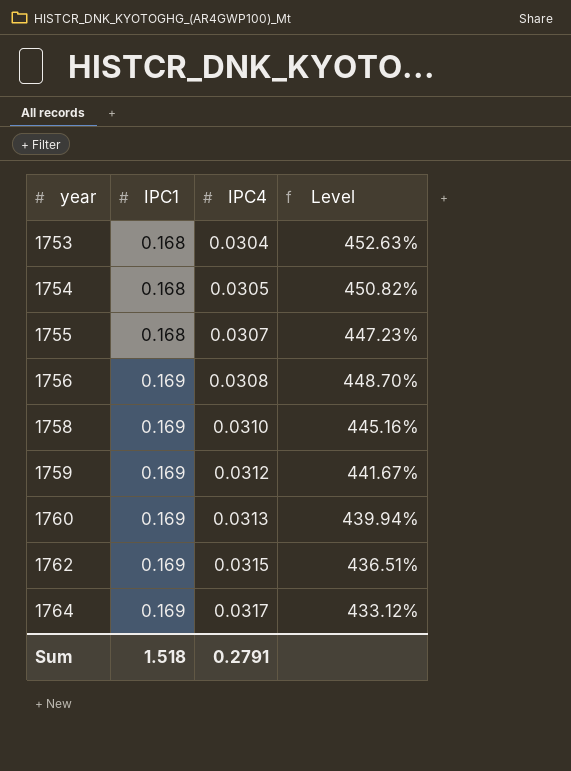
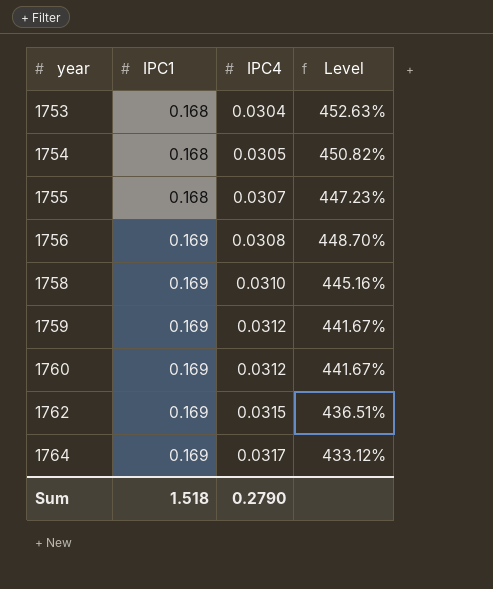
1760 | IPC4: 0.0313 -> 0.0312
1760 | Level: 439.94% -> 441.67%
Sum | IPC4: 0.2791 -> 0.2790

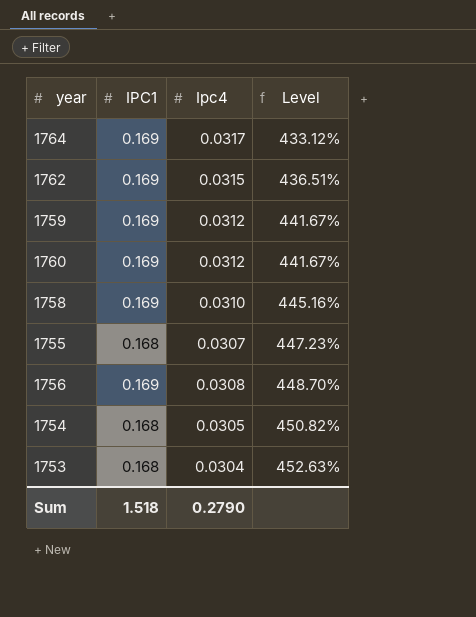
row order: year ascending -> Level ascending
column name: IPC4 -> Ipc4

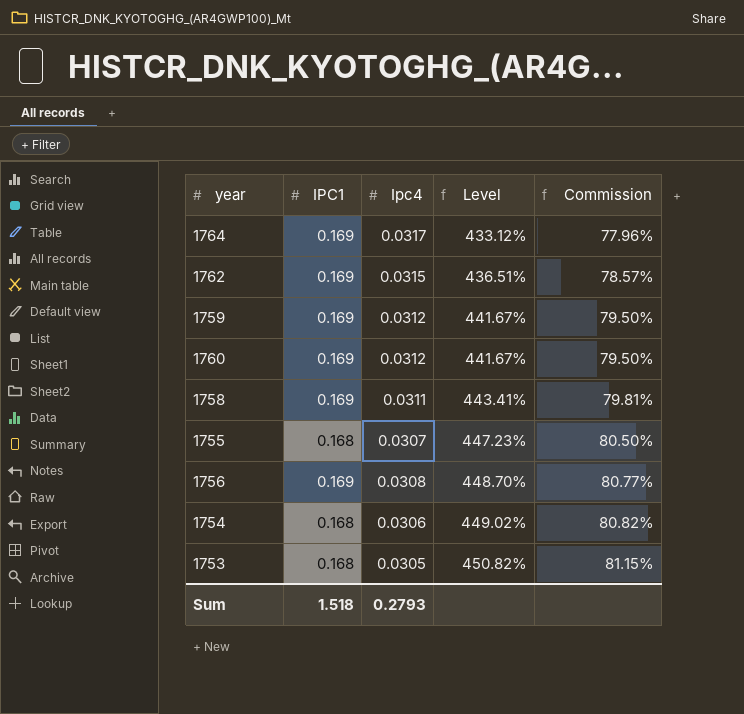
column Commission | formula: none -> [Level] * 0.18
1758 | Ipc4: 0.0310 -> 0.0311
1758 | Level: 445.16% -> 443.41%
1754 | Ipc4: 0.0305 -> 0.0306
1754 | Level: 450.82% -> 449.02%
1753 | Ipc4: 0.0304 -> 0.0305
1753 | Level: 452.63% -> 450.82%
Sum | Ipc4: 0.2790 -> 0.2793

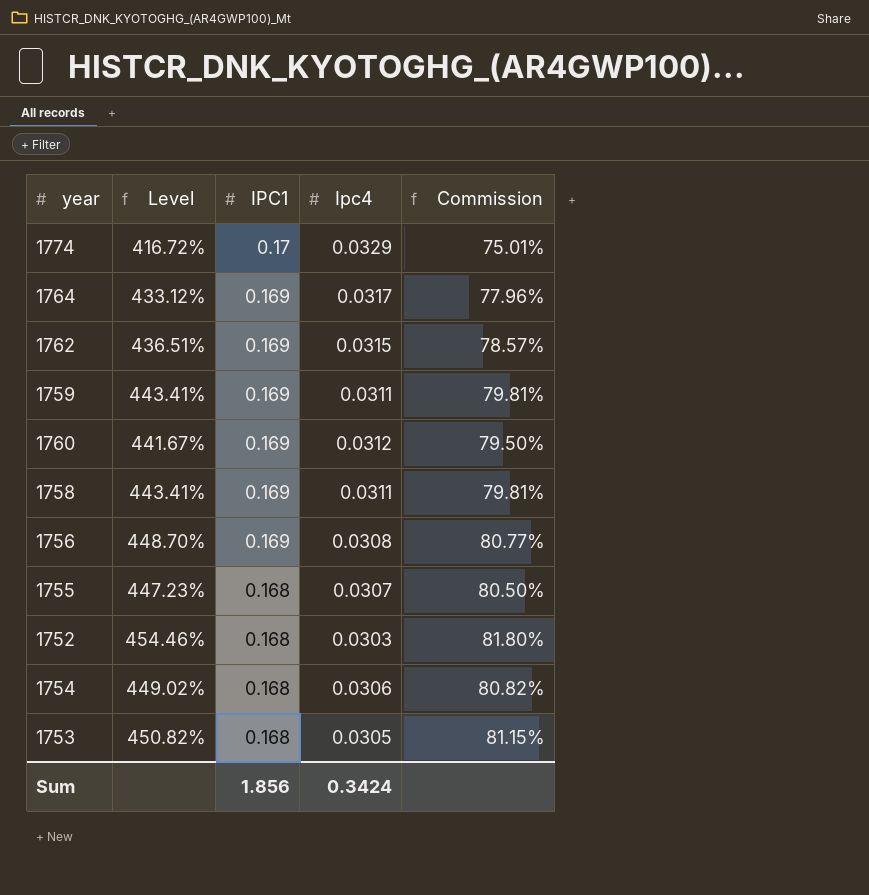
row order: Level ascending -> IPC1 descending
column Level | position: 4 -> 2
row 1774: none -> 416.72% | 0.17 | 0.0329 | 75.01%
1759 | Level: 441.67% -> 443.41%
1759 | Ipc4: 0.0312 -> 0.0311
1759 | Commission: 79.50% -> 79.81%
row 1752: none -> 454.46% | 0.168 | 0.0303 | 81.80%
Sum | IPC1: 1.518 -> 1.856
Sum | Ipc4: 0.2793 -> 0.3424

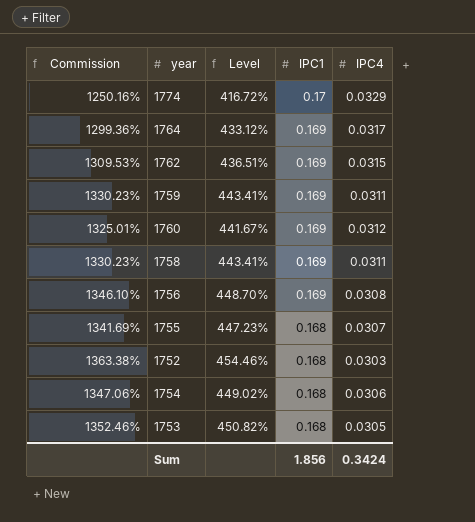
column Commission | formula: [Level] * 0.18 -> [Level] * 3
column Commission | position: 5 -> 1
column name: Ipc4 -> IPC4

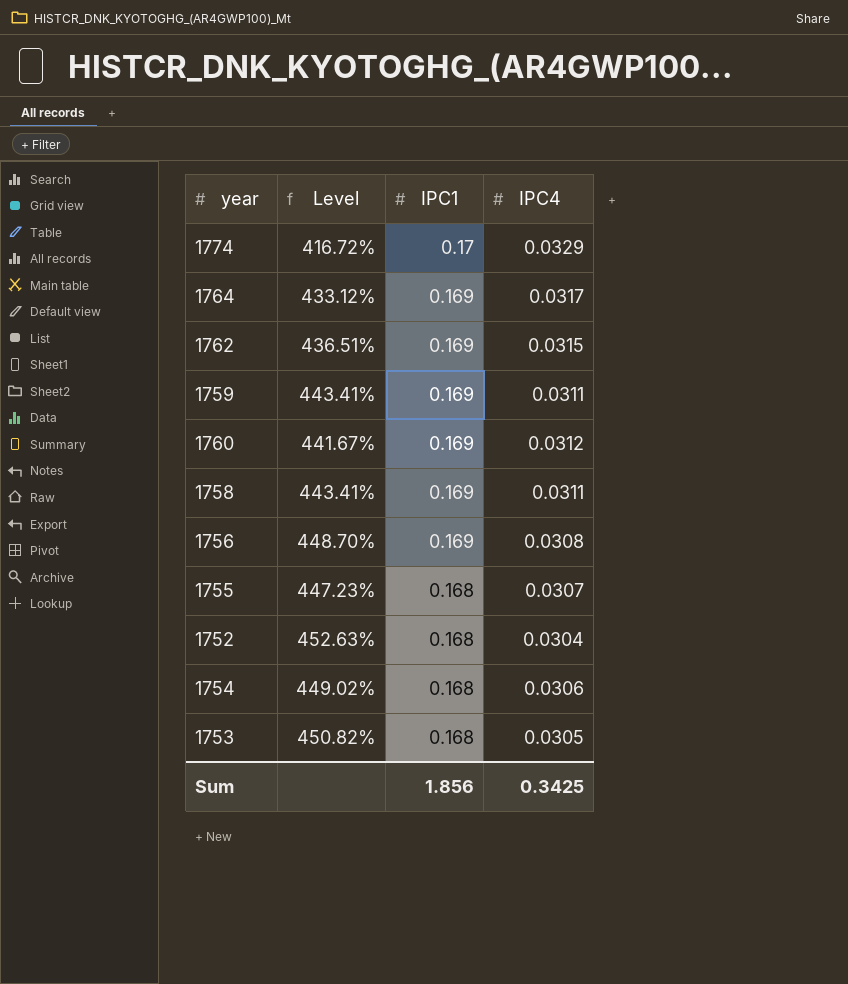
column Commission | formula: [Level] * 3 -> none
1752 | Level: 454.46% -> 452.63%
1752 | IPC4: 0.0303 -> 0.0304
Sum | IPC4: 0.3424 -> 0.3425

